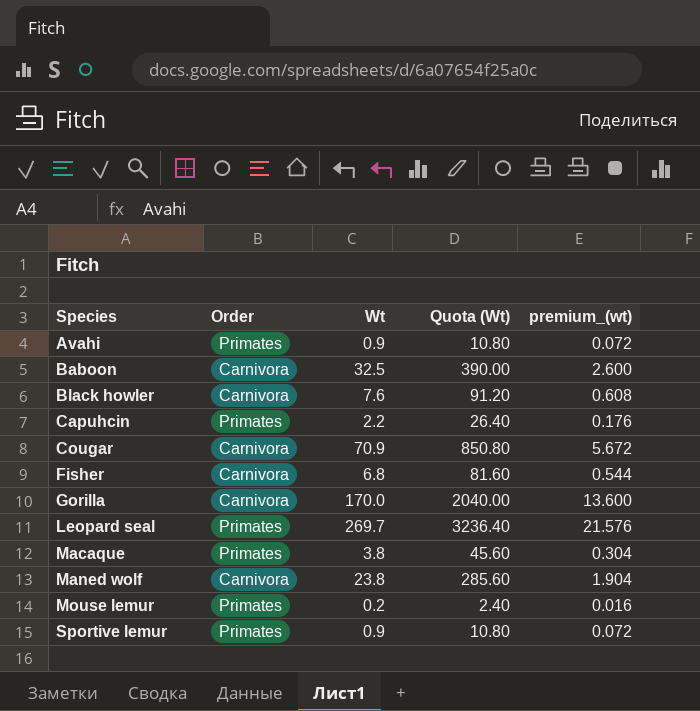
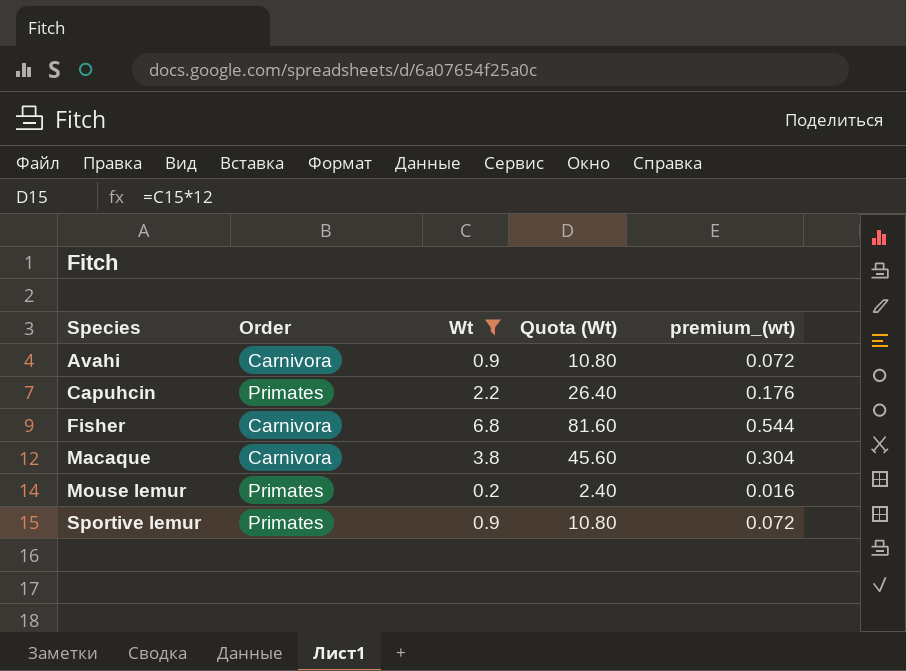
filter: none -> Wt <= 6.8
Avahi | Order: Primates -> Carnivora
Macaque | Order: Primates -> Carnivora

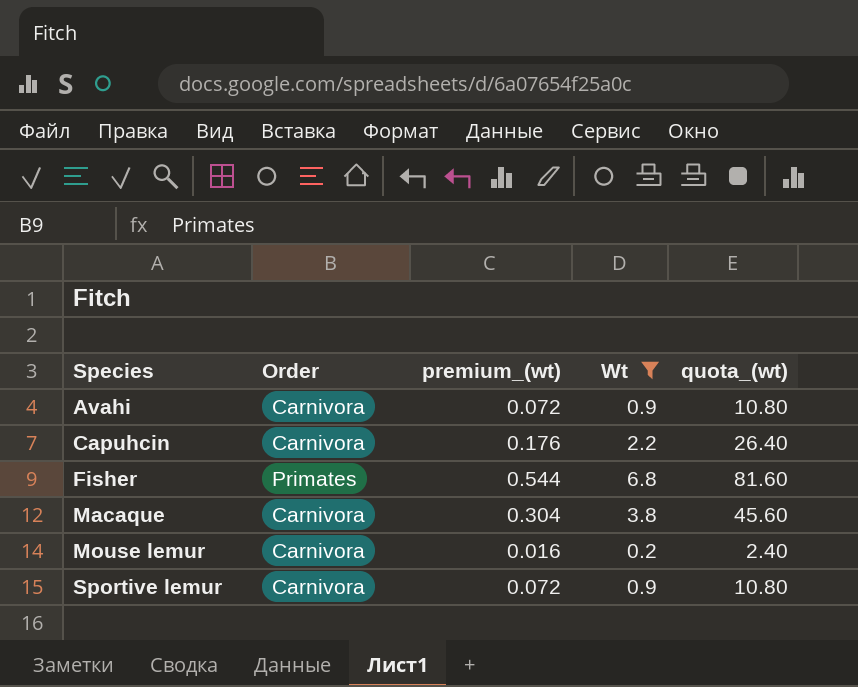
column premium_(wt) | position: 5 -> 3
column name: Quota (Wt) -> quota_(wt)
Capuhcin | Order: Primates -> Carnivora
Fisher | Order: Carnivora -> Primates
Mouse lemur | Order: Primates -> Carnivora
Sportive lemur | Order: Primates -> Carnivora

